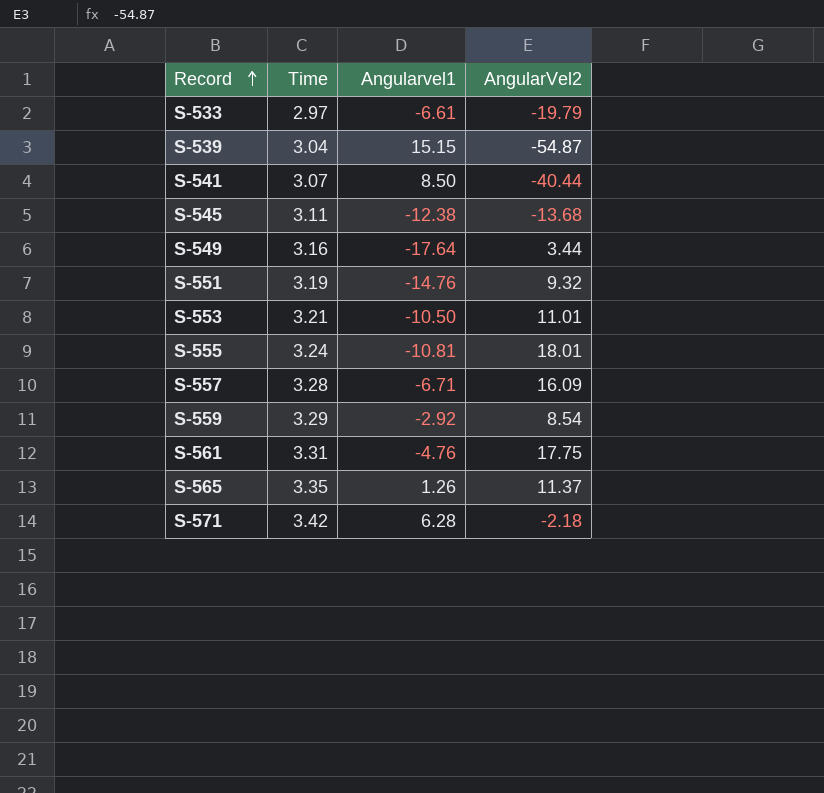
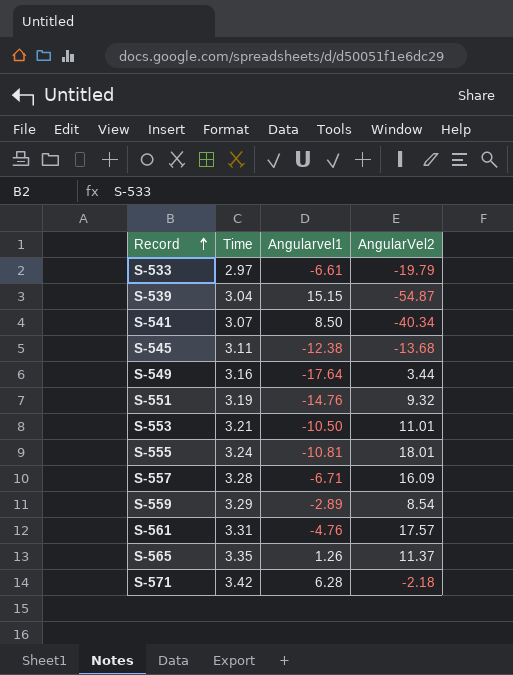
S-541 | AngularVel2: -40.44 -> -40.34
S-559 | Angularvel1: -2.92 -> -2.89
S-561 | AngularVel2: 17.75 -> 17.57

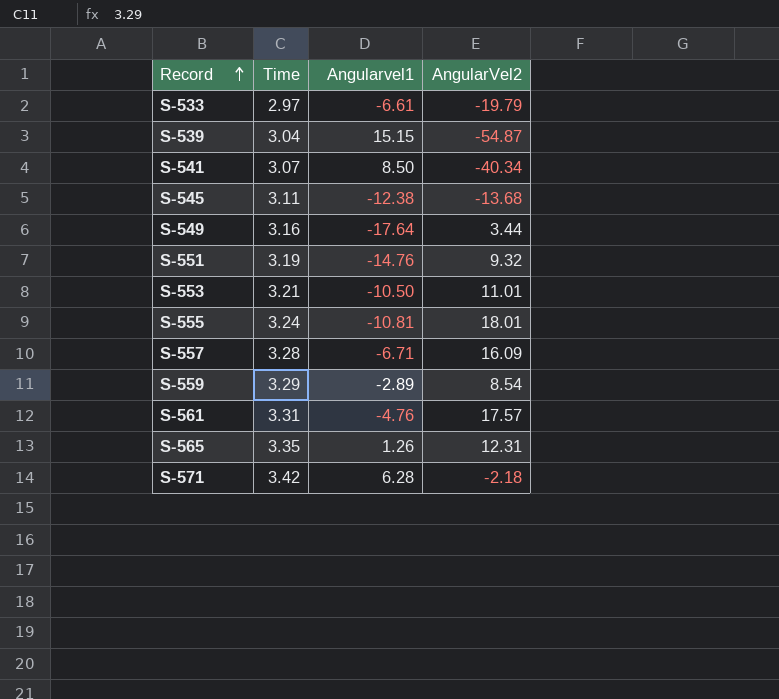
S-565 | AngularVel2: 11.37 -> 12.31

